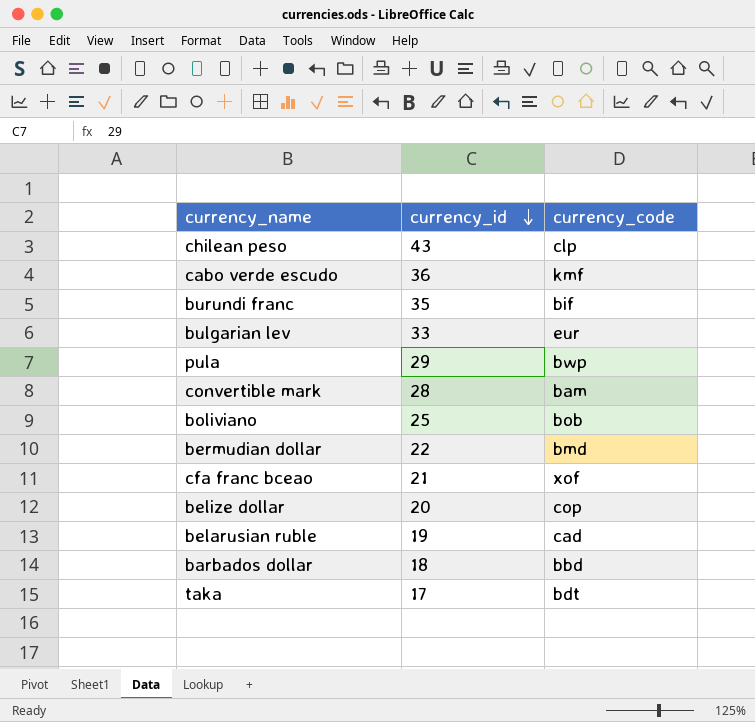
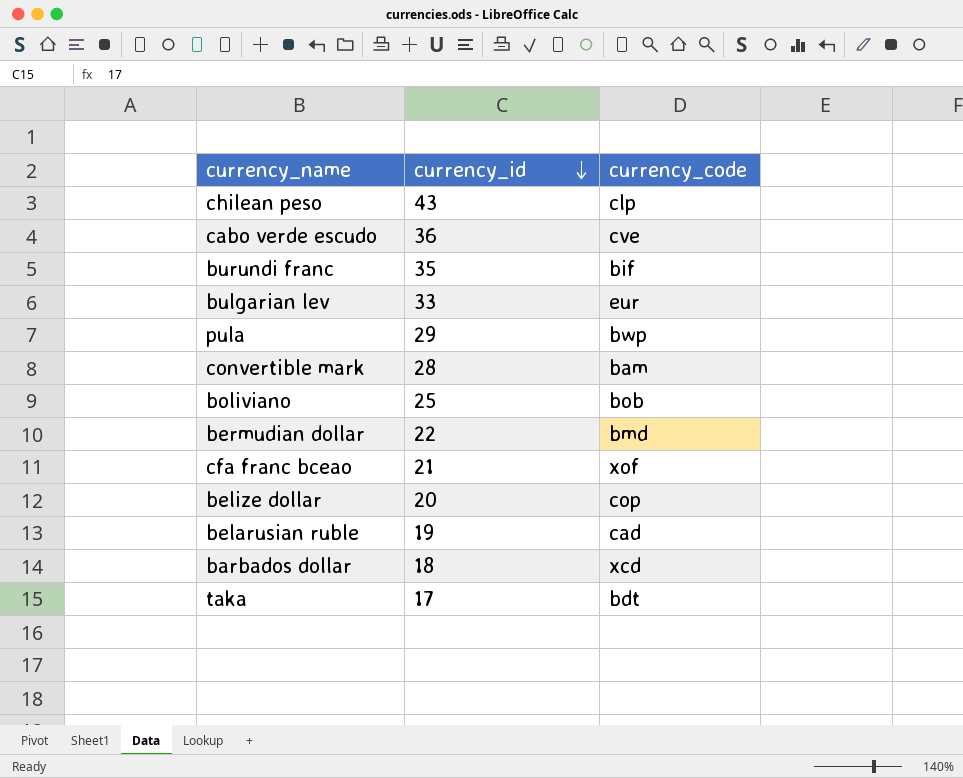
cabo verde escudo | currency_code: kmf -> cve
barbados dollar | currency_code: bbd -> xcd

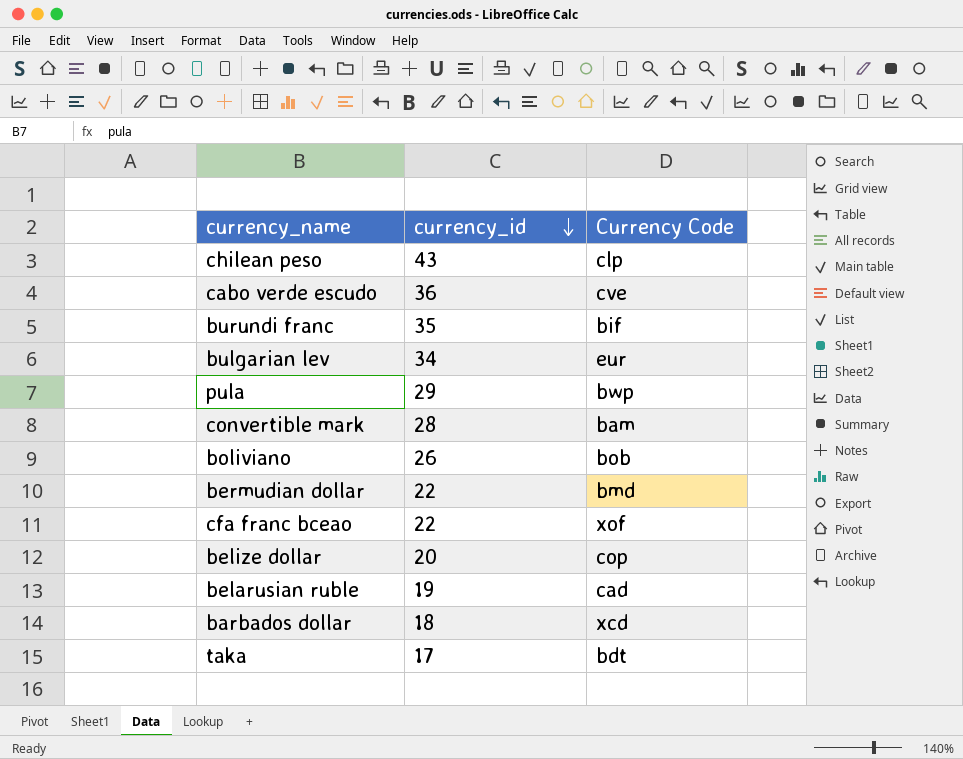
column name: currency_code -> Currency Code
bulgarian lev | currency_id: 33 -> 34
boliviano | currency_id: 25 -> 26
cfa franc bceao | currency_id: 21 -> 22

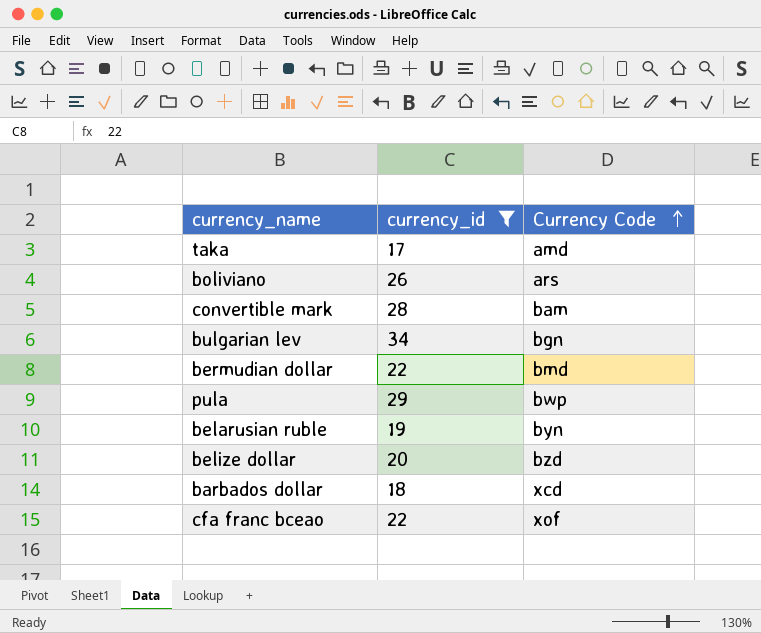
filter: none -> currency_id <= 34
row order: currency_id descending -> Currency Code ascending
taka | Currency Code: bdt -> amd
boliviano | Currency Code: bob -> ars
bulgarian lev | Currency Code: eur -> bgn
belarusian ruble | Currency Code: cad -> byn
belize dollar | Currency Code: cop -> bzd

